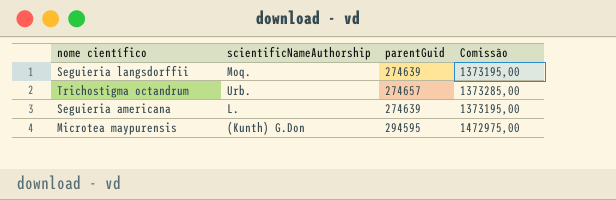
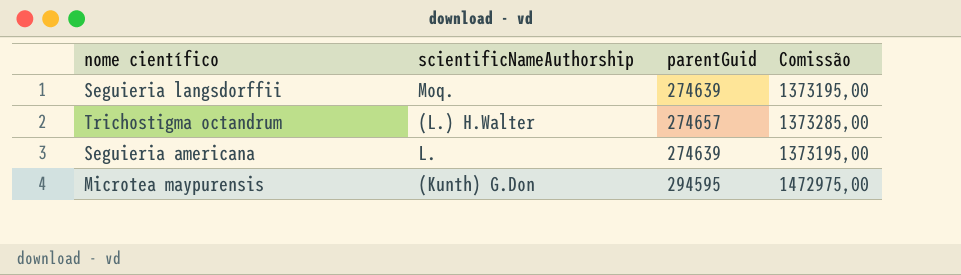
Trichostigma octandrum | scientificNameAuthorship: Urb. -> (L.) H.Walter

